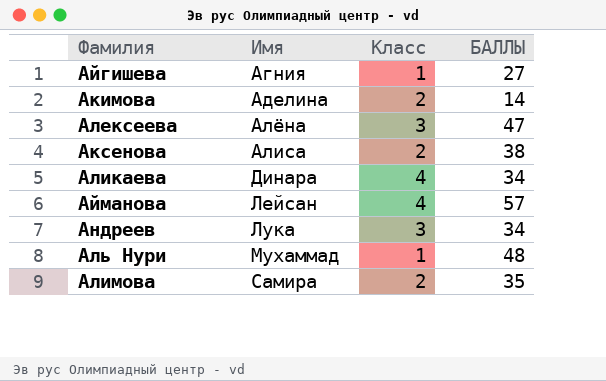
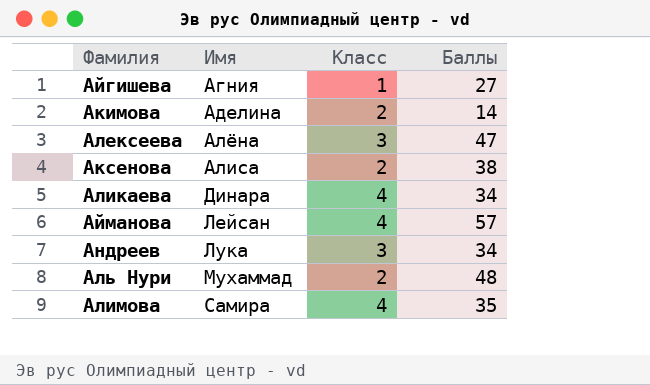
column name: БАЛЛЫ -> Баллы
Аль Нури | Класс: 1 -> 2
Алимова | Класс: 2 -> 4

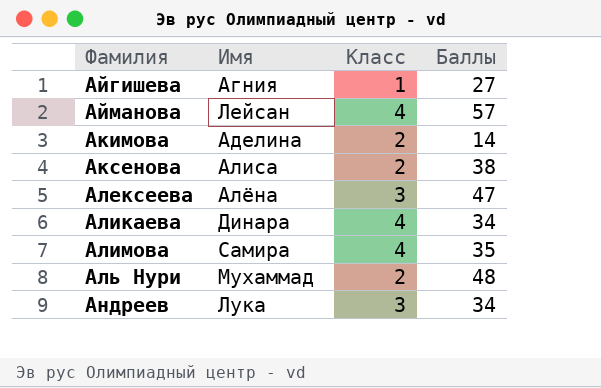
row order: Имя ascending -> Фамилия ascending

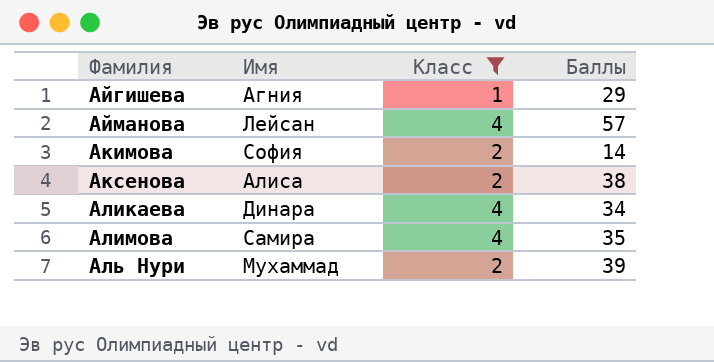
filter: none -> Класс != 3
Айгишева | Баллы: 27 -> 29
Акимова | Имя: Аделина -> София
Аль Нури | Баллы: 48 -> 39

